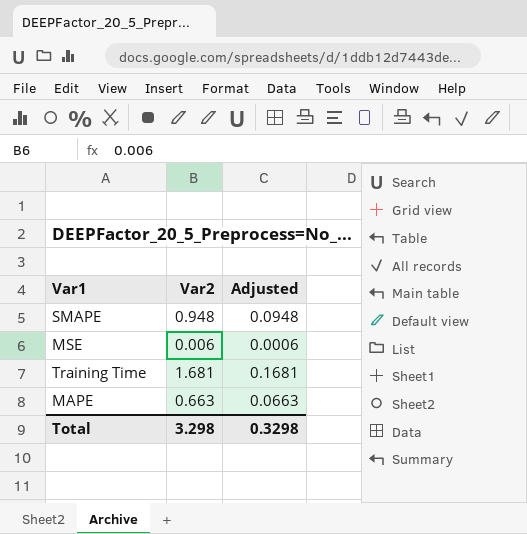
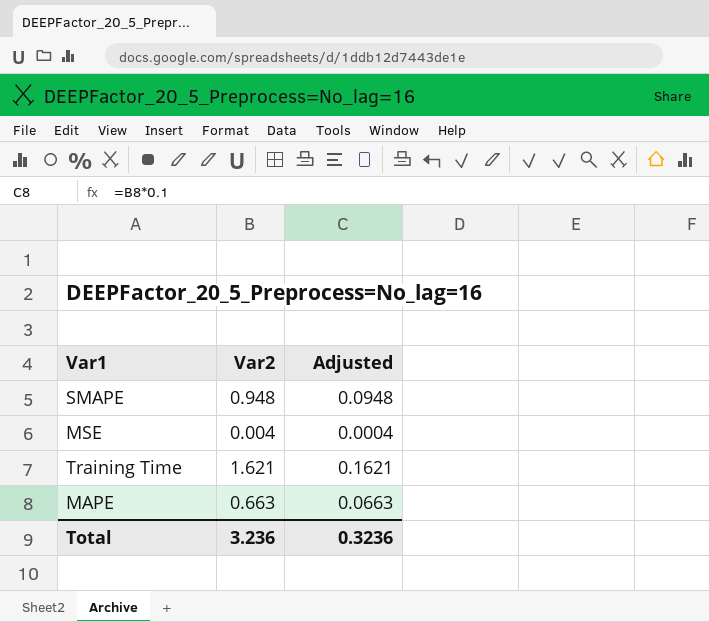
MSE | Var2: 0.006 -> 0.004
MSE | Adjusted: 0.0006 -> 0.0004
Training Time | Var2: 1.681 -> 1.621
Training Time | Adjusted: 0.1681 -> 0.1621
Total | Var2: 3.298 -> 3.236
Total | Adjusted: 0.3298 -> 0.3236

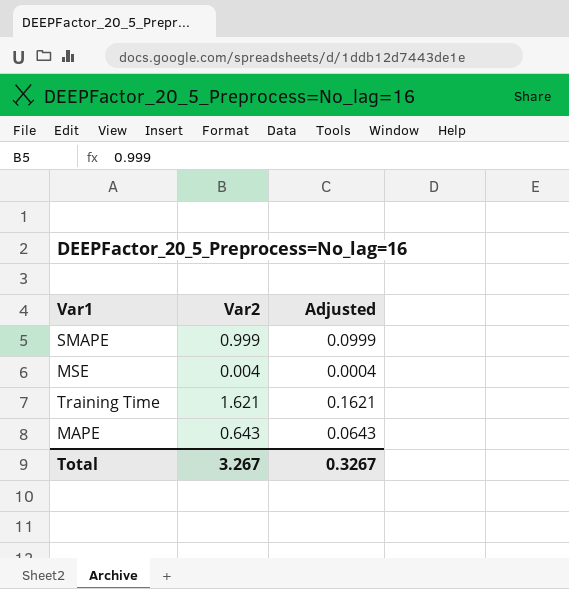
SMAPE | Var2: 0.948 -> 0.999
SMAPE | Adjusted: 0.0948 -> 0.0999
MAPE | Var2: 0.663 -> 0.643
MAPE | Adjusted: 0.0663 -> 0.0643
Total | Var2: 3.236 -> 3.267
Total | Adjusted: 0.3236 -> 0.3267

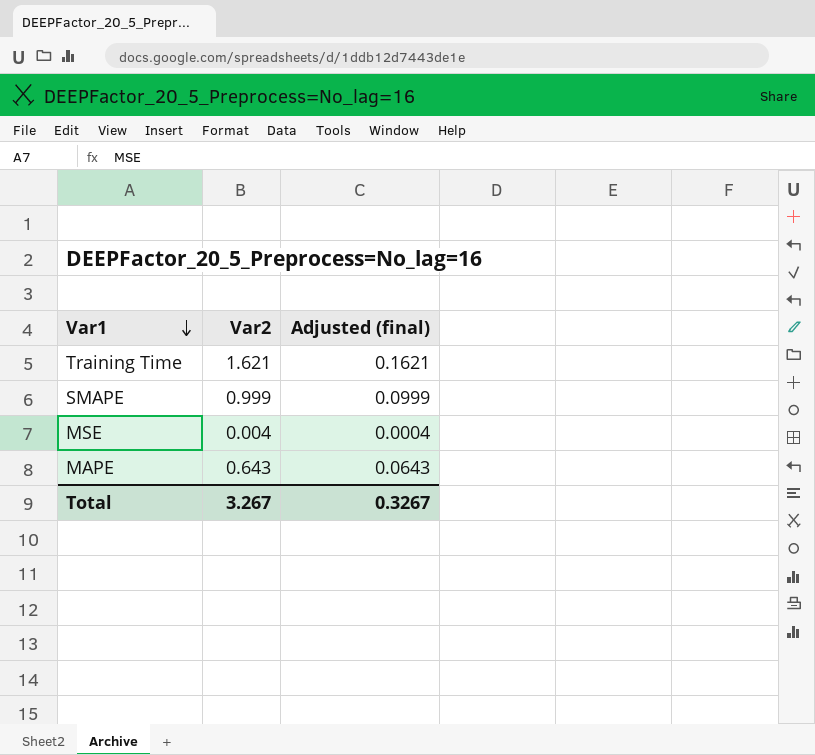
row order: none -> Var1 descending
column name: Adjusted -> Adjusted (final)

